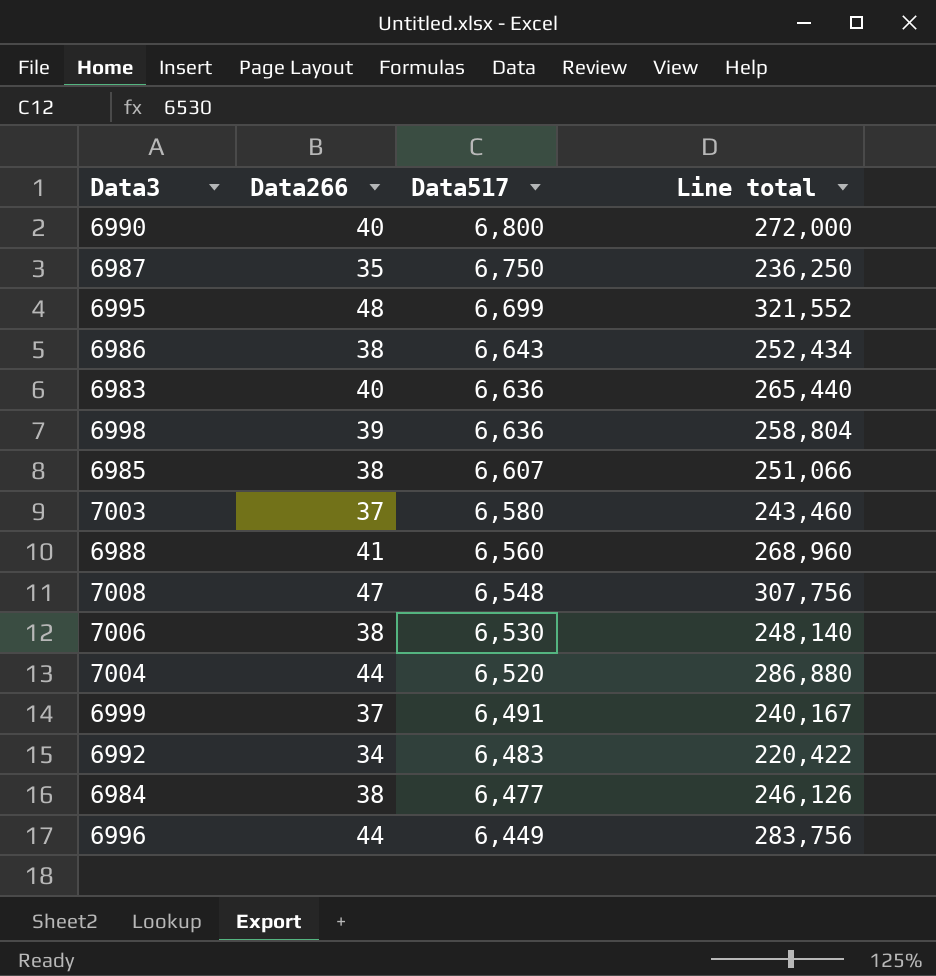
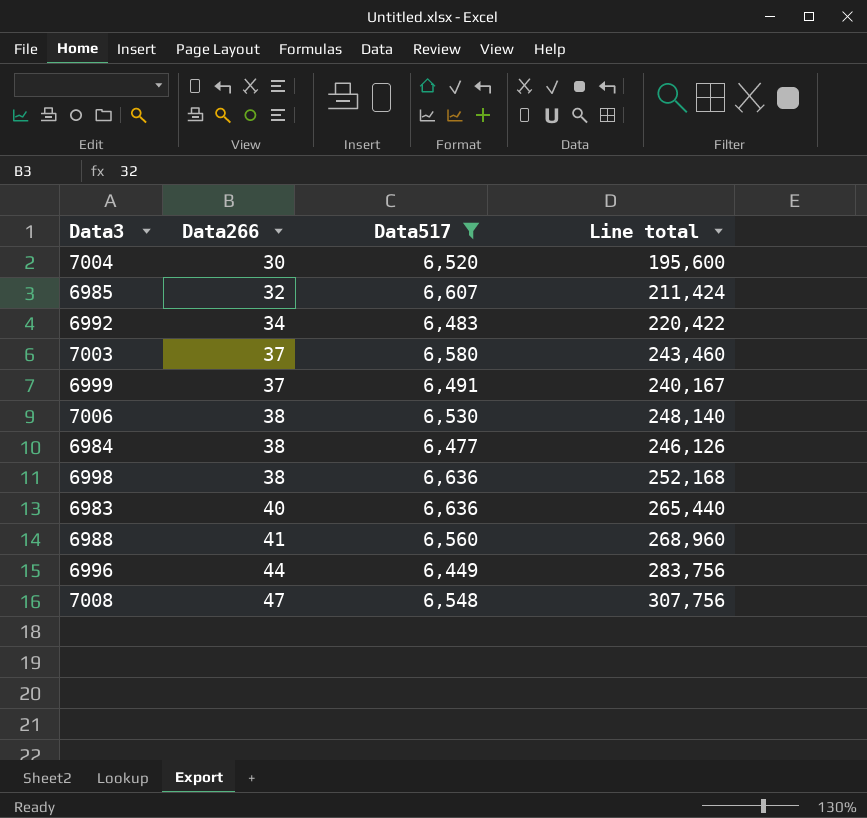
filter: none -> Data517 <= 6,636
row order: Data517 descending -> Data266 ascending
7004 | Data266: 44 -> 30
7004 | Line total: 286,880 -> 195,600
6985 | Data266: 38 -> 32
6985 | Line total: 251,066 -> 211,424
6998 | Data266: 39 -> 38
6998 | Line total: 258,804 -> 252,168

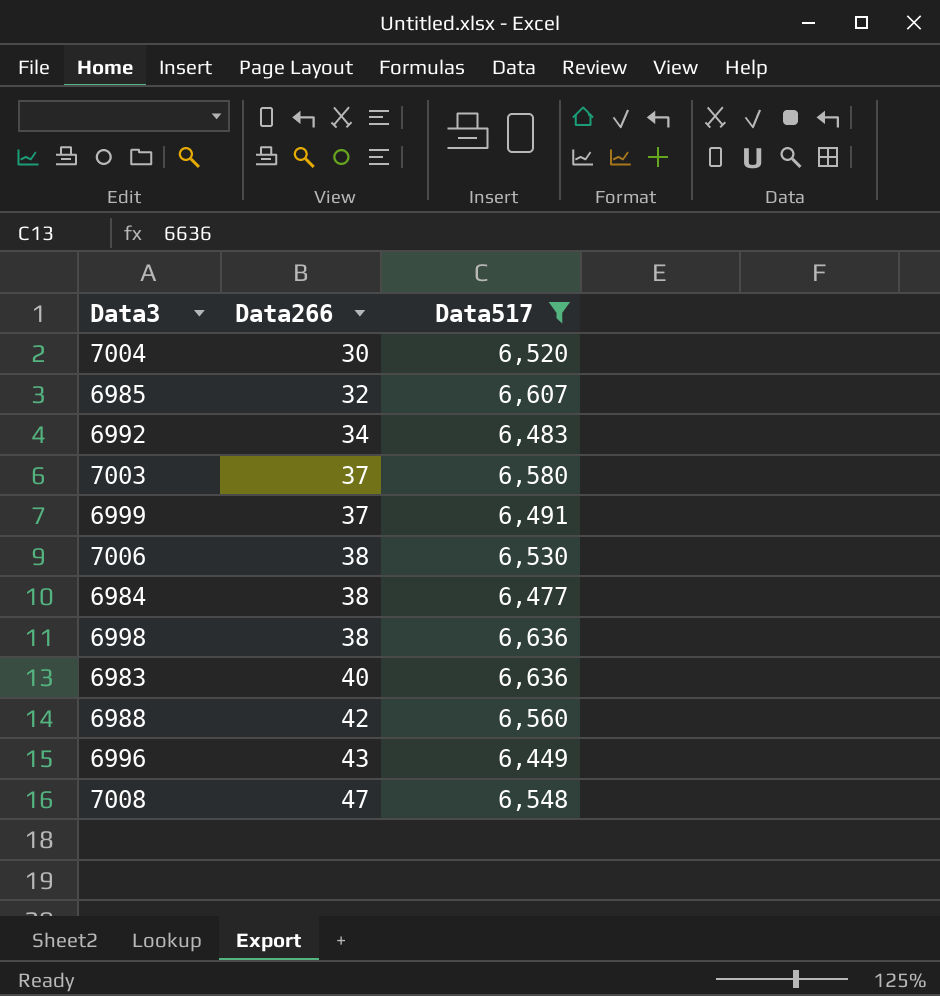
column Line total | formula: [Data266] * [Data517] -> none
6988 | Data266: 41 -> 42
6996 | Data266: 44 -> 43

